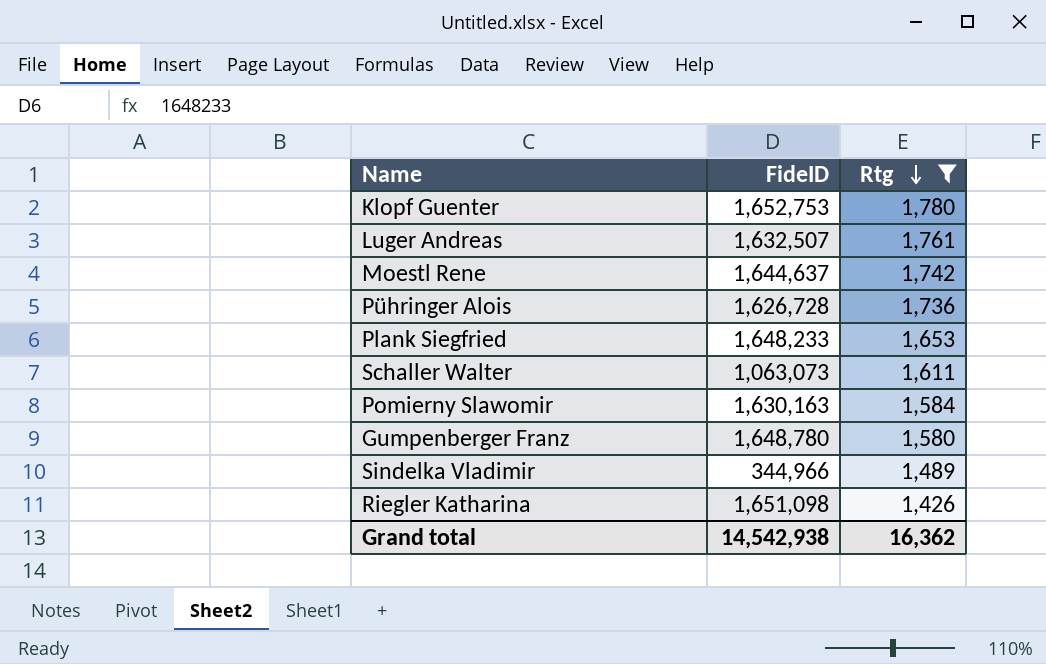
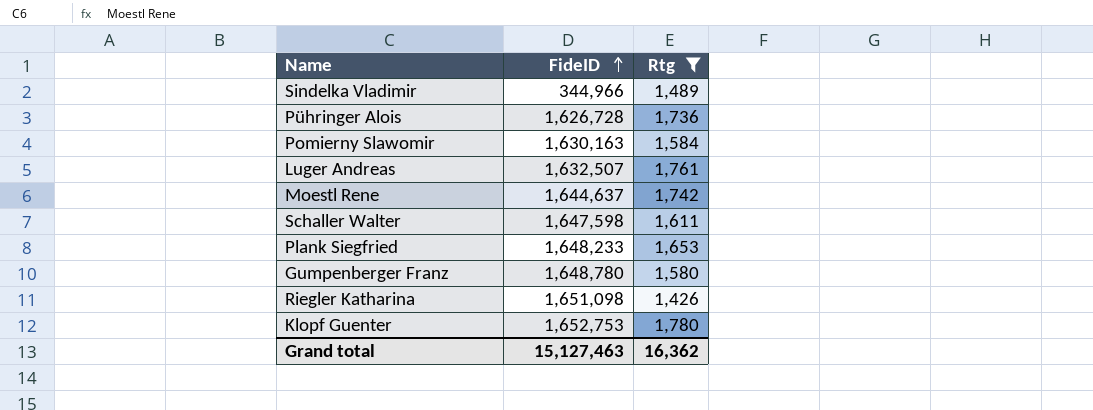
row order: Rtg descending -> FideID ascending
Schaller Walter | FideID: 1,063,073 -> 1,647,598
Grand total | FideID: 14,542,938 -> 15,127,463

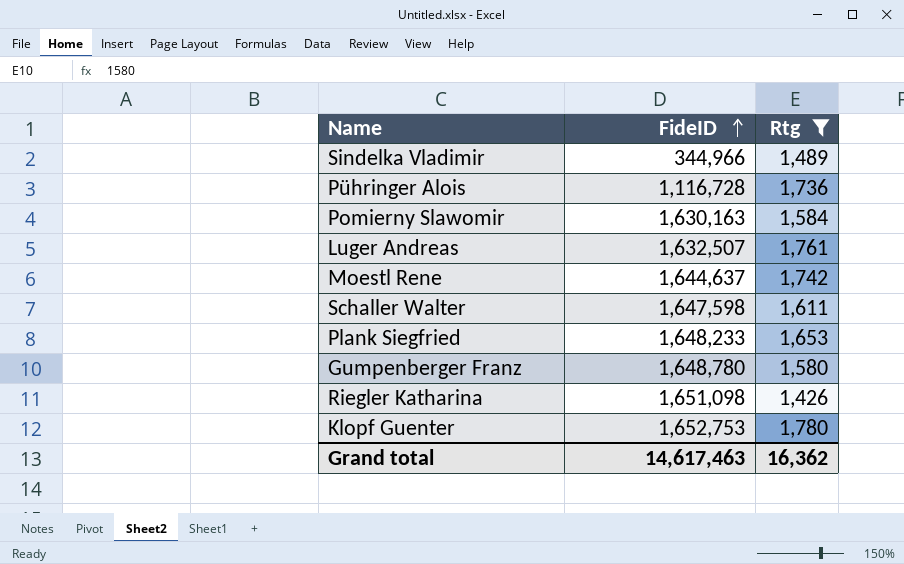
Pühringer Alois | FideID: 1,626,728 -> 1,116,728
Grand total | FideID: 15,127,463 -> 14,617,463

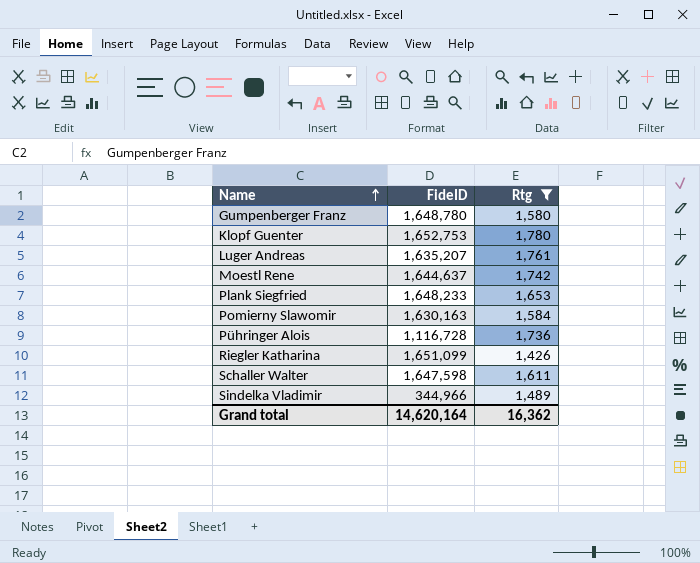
row order: FideID ascending -> Name ascending
Luger Andreas | FideID: 1,632,507 -> 1,635,207
Riegler Katharina | FideID: 1,651,098 -> 1,651,099
Grand total | FideID: 14,617,463 -> 14,620,164

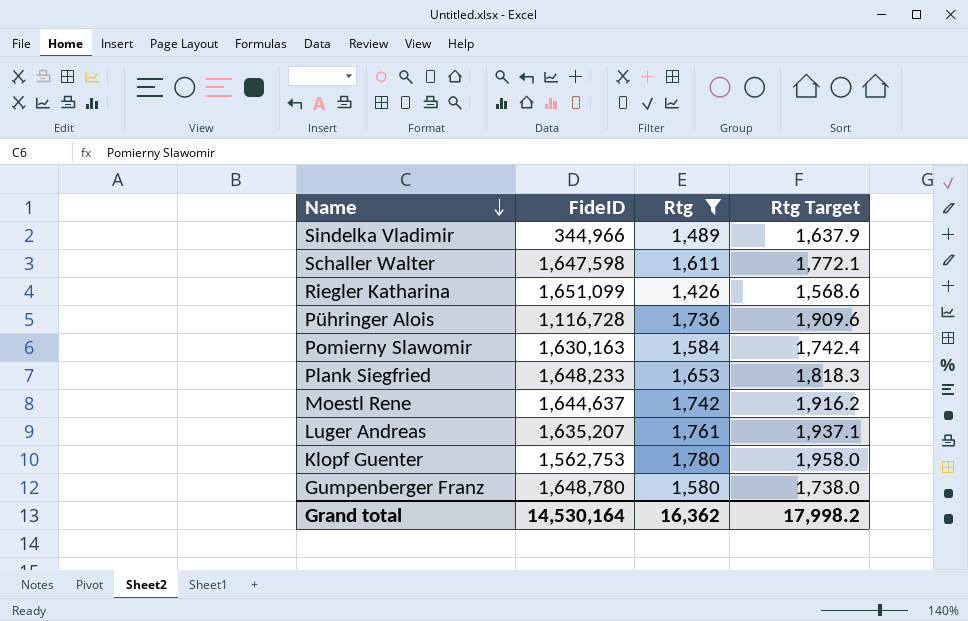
row order: Name ascending -> Name descending
column Rtg Target | formula: none -> [Rtg] * 1.1
Klopf Guenter | FideID: 1,652,753 -> 1,562,753
Grand total | FideID: 14,620,164 -> 14,530,164

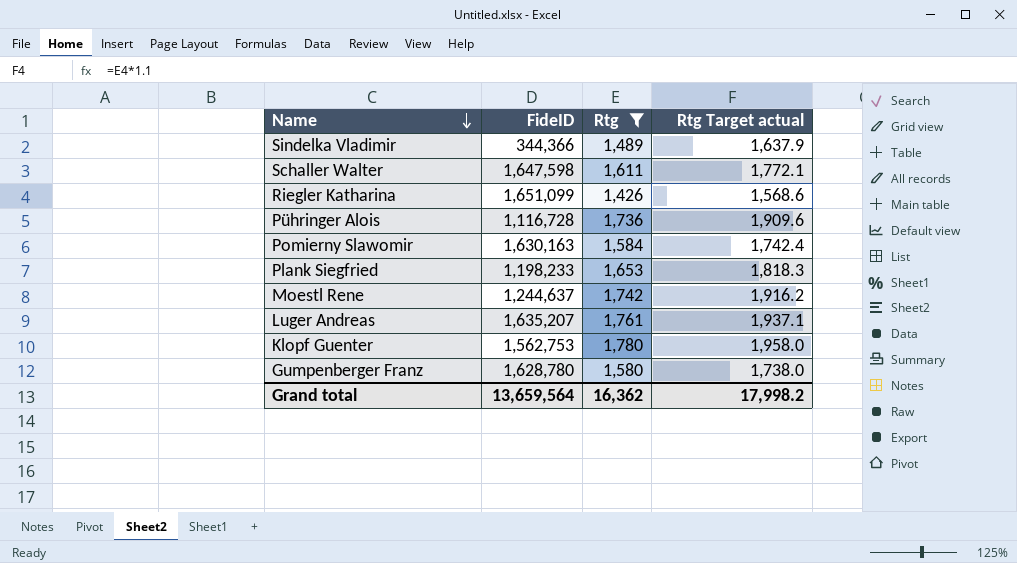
column name: Rtg Target -> Rtg Target actual
Sindelka Vladimir | FideID: 344,966 -> 344,366
Plank Siegfried | FideID: 1,648,233 -> 1,198,233
Moestl Rene | FideID: 1,644,637 -> 1,244,637
Gumpenberger Franz | FideID: 1,648,780 -> 1,628,780
Grand total | FideID: 14,530,164 -> 13,659,564

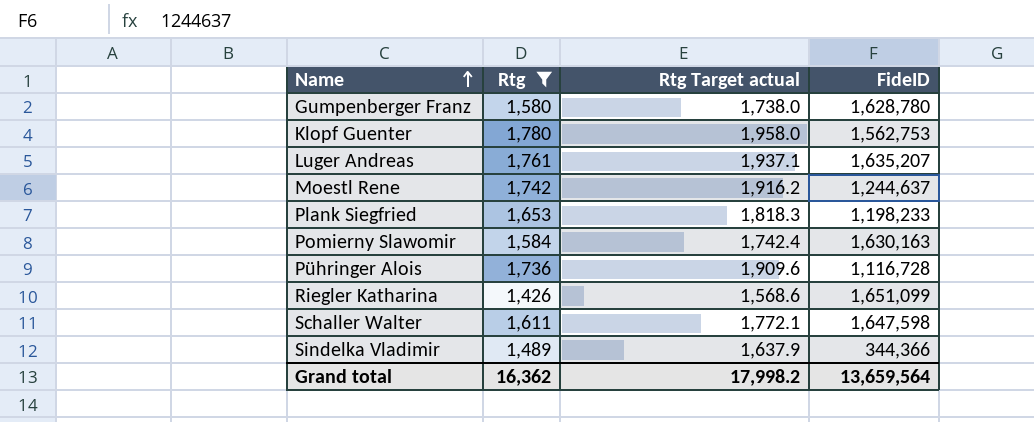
row order: Name descending -> Name ascending
column FideID | position: 2 -> 4

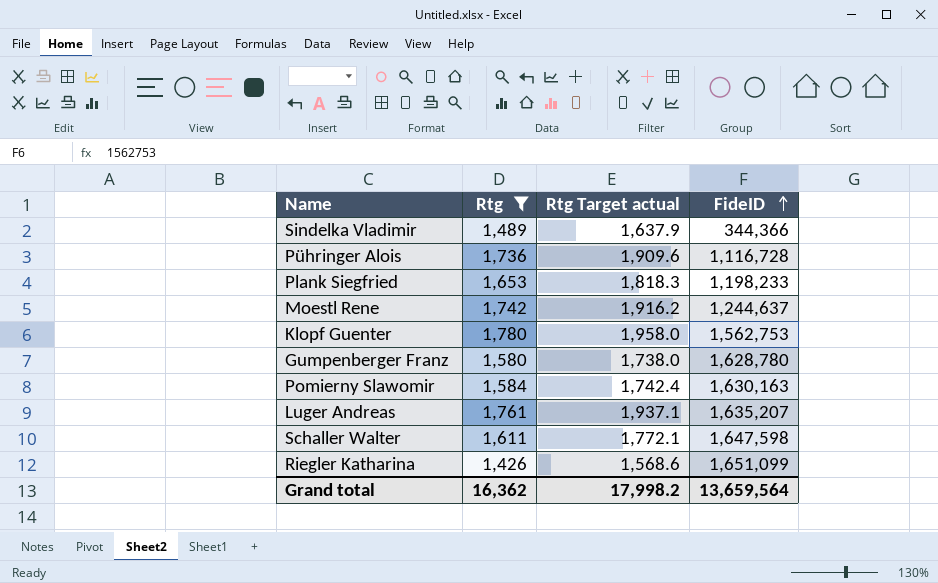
row order: Name ascending -> FideID ascending

